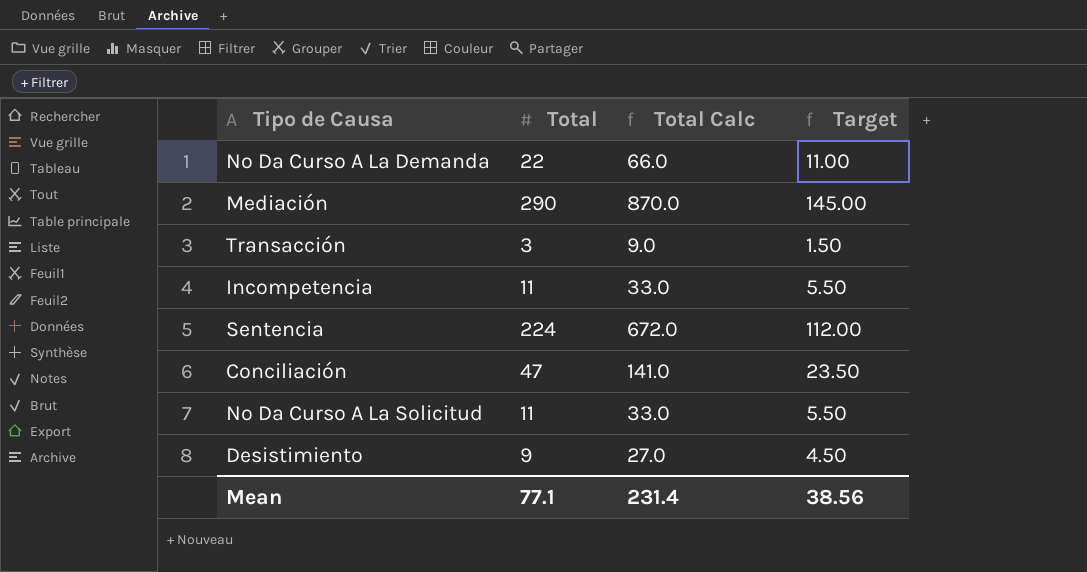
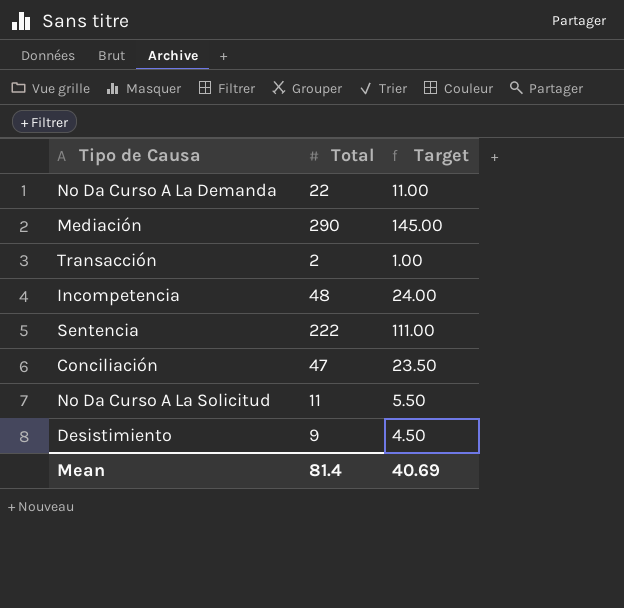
column Total Calc | formula: [Total] * 3 -> none
Transacción | Total: 3 -> 2
Transacción | Target: 1.50 -> 1.00
Incompetencia | Total: 11 -> 48
Incompetencia | Target: 5.50 -> 24.00
Sentencia | Total: 224 -> 222
Sentencia | Target: 112.00 -> 111.00
Mean | Total: 77.1 -> 81.4
Mean | Target: 38.56 -> 40.69

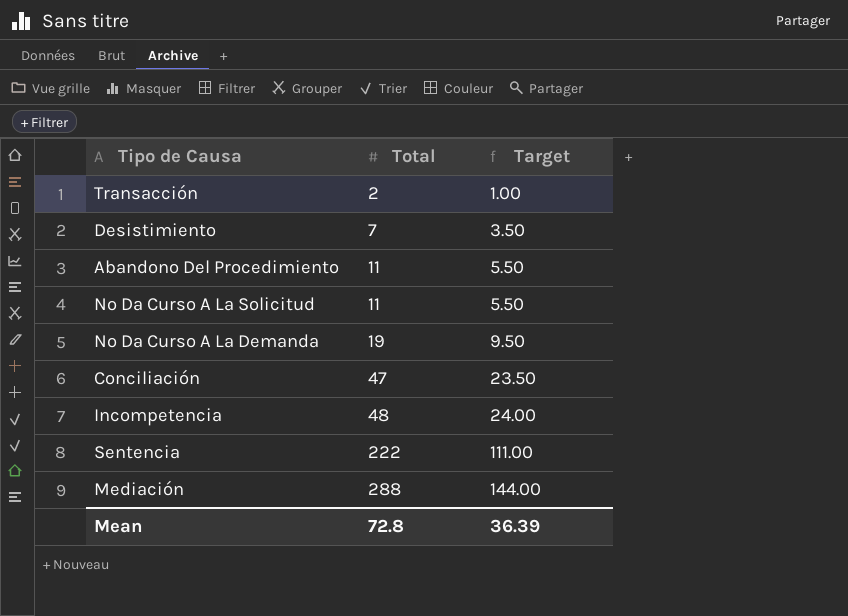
row order: none -> Total ascending
Desistimiento | Total: 9 -> 7
Desistimiento | Target: 4.50 -> 3.50
row Abandono Del Procedimiento: none -> 11 | 5.50
No Da Curso A La Demanda | Total: 22 -> 19
No Da Curso A La Demanda | Target: 11.00 -> 9.50
Mediación | Total: 290 -> 288
Mediación | Target: 145.00 -> 144.00
Mean | Total: 81.4 -> 72.8
Mean | Target: 40.69 -> 36.39

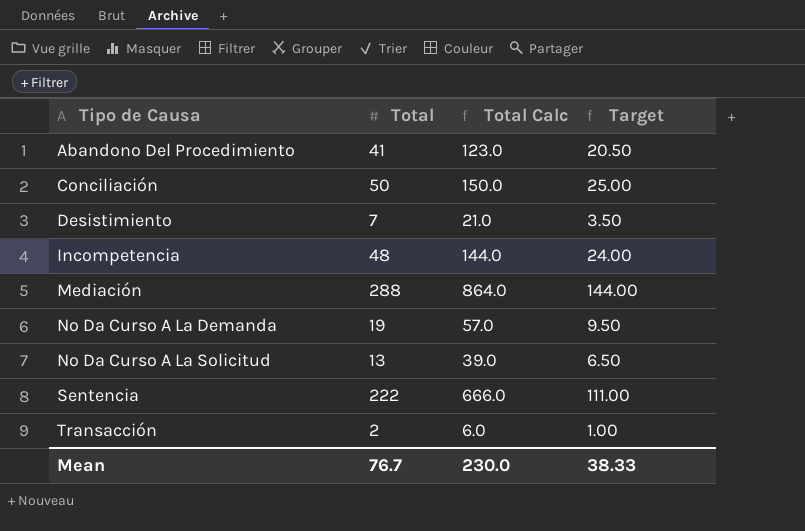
row order: Total ascending -> Tipo de Causa ascending
column Total Calc | formula: none -> [Total] * 3
Abandono Del Procedimiento | Total: 11 -> 41
Abandono Del Procedimiento | Target: 5.50 -> 20.50
Conciliación | Total: 47 -> 50
Conciliación | Target: 23.50 -> 25.00
No Da Curso A La Solicitud | Total: 11 -> 13
No Da Curso A La Solicitud | Target: 5.50 -> 6.50
Mean | Total: 72.8 -> 76.7
Mean | Target: 36.39 -> 38.33

